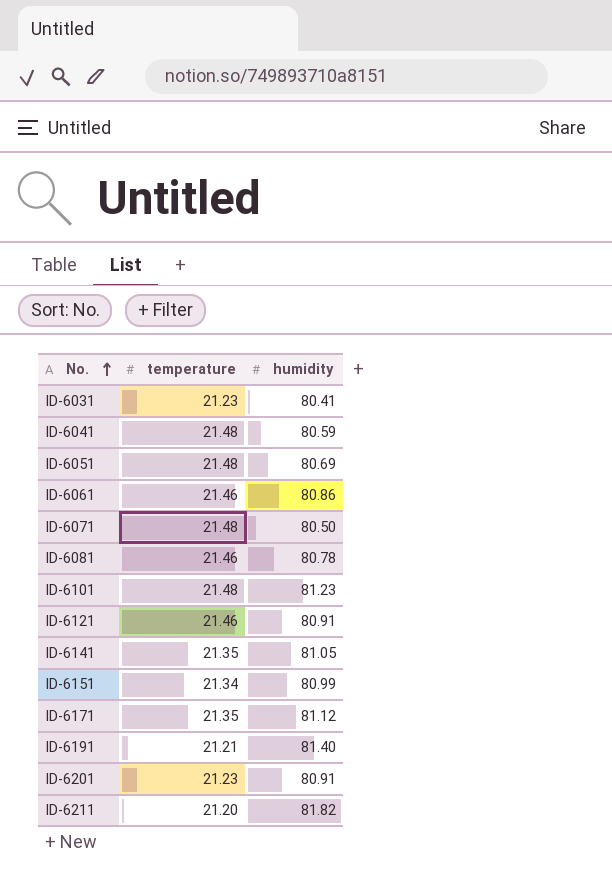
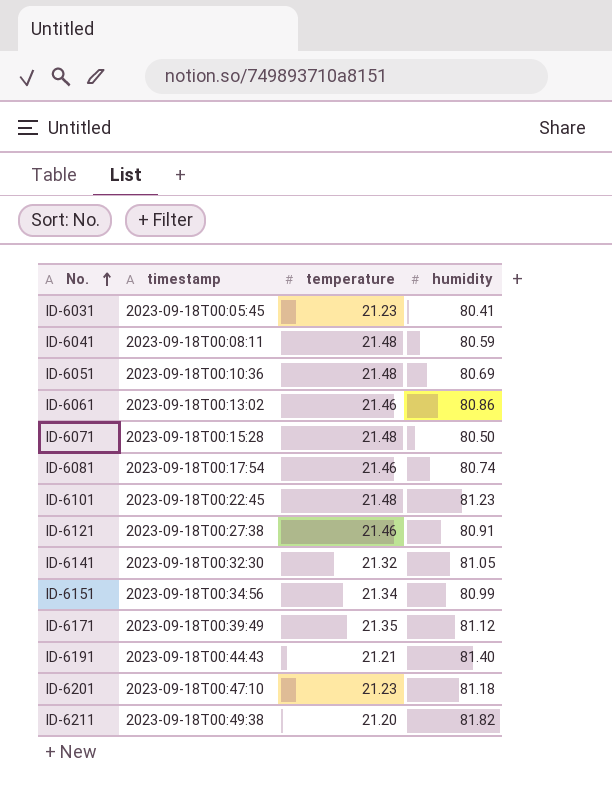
column timestamp | position: none -> 2
ID-6081 | humidity: 80.78 -> 80.74
ID-6141 | temperature: 21.35 -> 21.32
ID-6201 | humidity: 80.91 -> 81.18

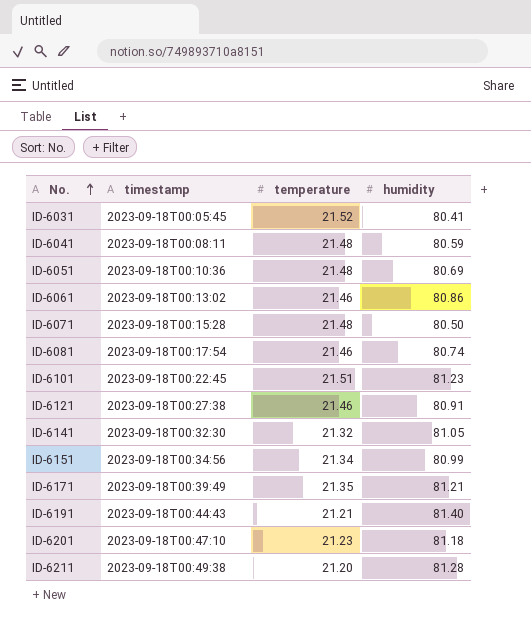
ID-6031 | temperature: 21.23 -> 21.52
ID-6101 | temperature: 21.48 -> 21.51
ID-6171 | humidity: 81.12 -> 81.21
ID-6211 | humidity: 81.82 -> 81.28

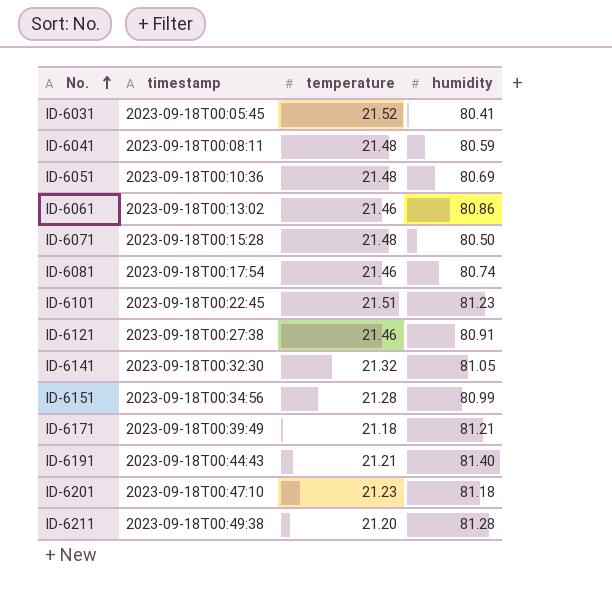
ID-6151 | temperature: 21.34 -> 21.28
ID-6171 | temperature: 21.35 -> 21.18

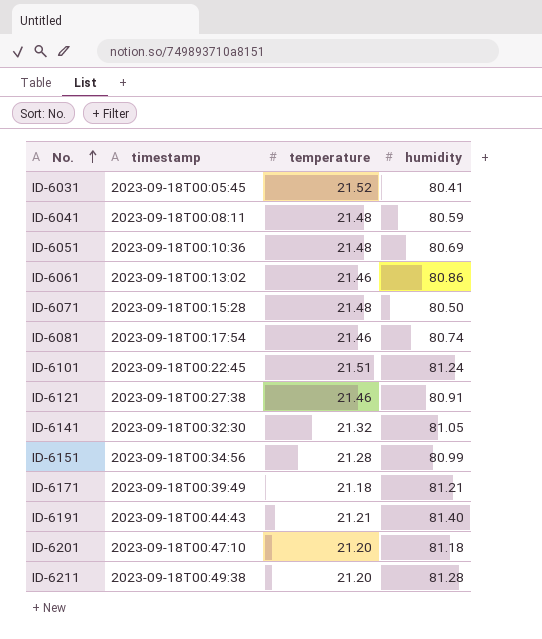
ID-6101 | humidity: 81.23 -> 81.24
ID-6201 | temperature: 21.23 -> 21.20

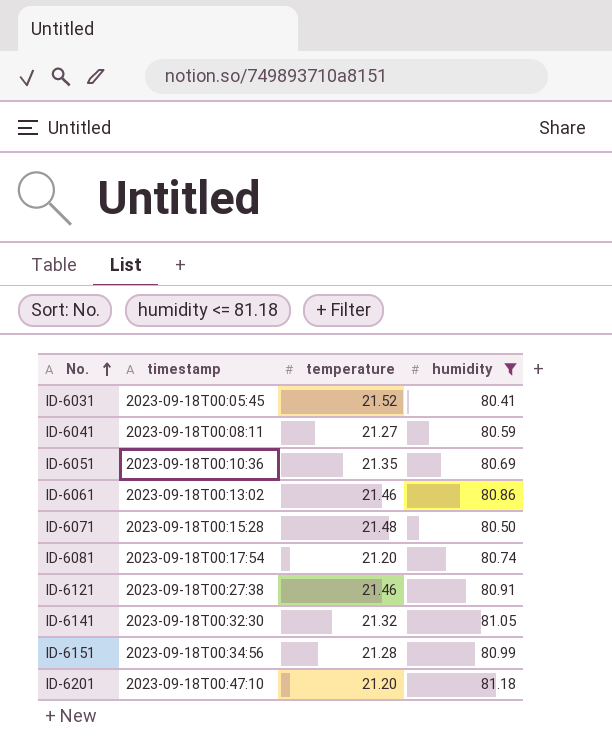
filter: none -> humidity <= 81.18
ID-6041 | temperature: 21.48 -> 21.27
ID-6051 | temperature: 21.48 -> 21.35
ID-6081 | temperature: 21.46 -> 21.20

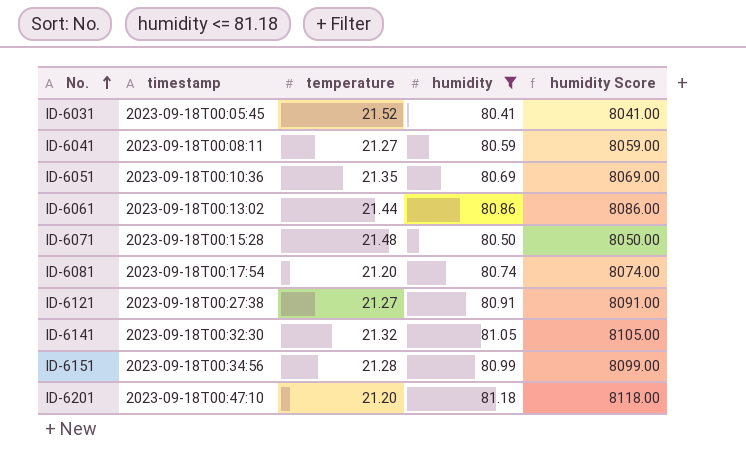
column humidity Score | formula: none -> [humidity] * 100
ID-6061 | temperature: 21.46 -> 21.44
ID-6121 | temperature: 21.46 -> 21.27

